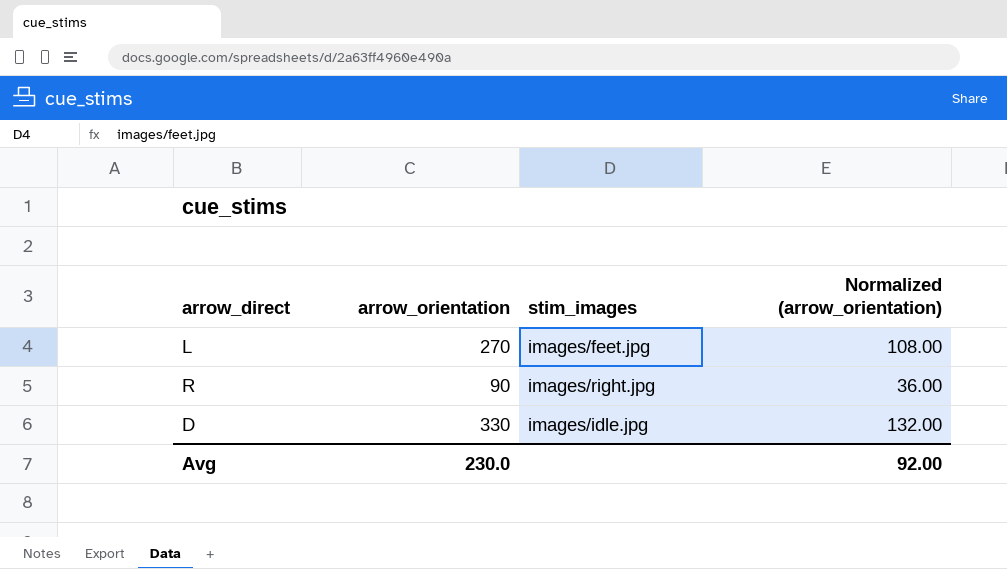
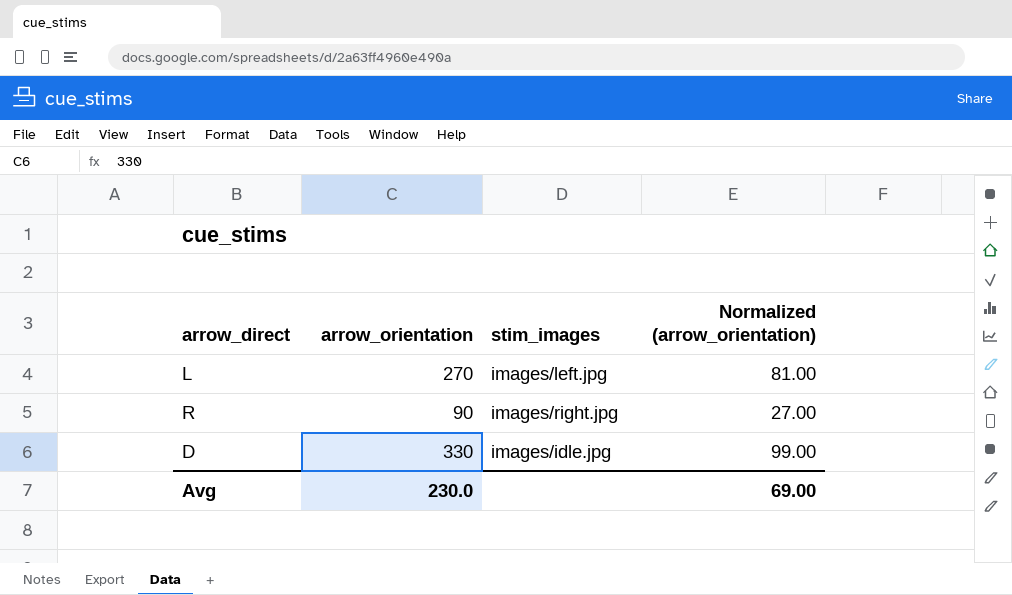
column Normalized (arrow_orientation) | formula: [arrow_orientation] * 0.4 -> [arrow_orientation] * 0.3
L | stim_images: images/feet.jpg -> images/left.jpg
Avg | Normalized (arrow_orientation): 92.00 -> 69.00

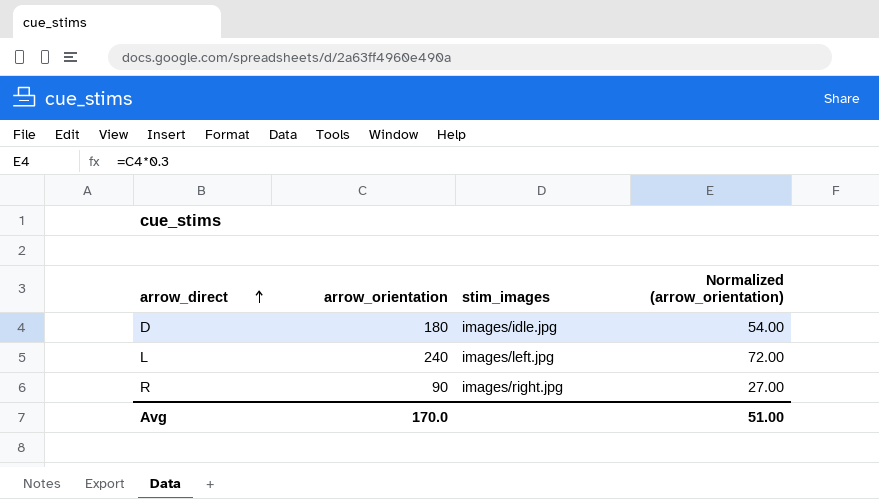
row order: none -> arrow_direct ascending
D | arrow_orientation: 330 -> 180
D | Normalized (arrow_orientation): 99.00 -> 54.00
L | arrow_orientation: 270 -> 240
L | Normalized (arrow_orientation): 81.00 -> 72.00
Avg | arrow_orientation: 230.0 -> 170.0
Avg | Normalized (arrow_orientation): 69.00 -> 51.00

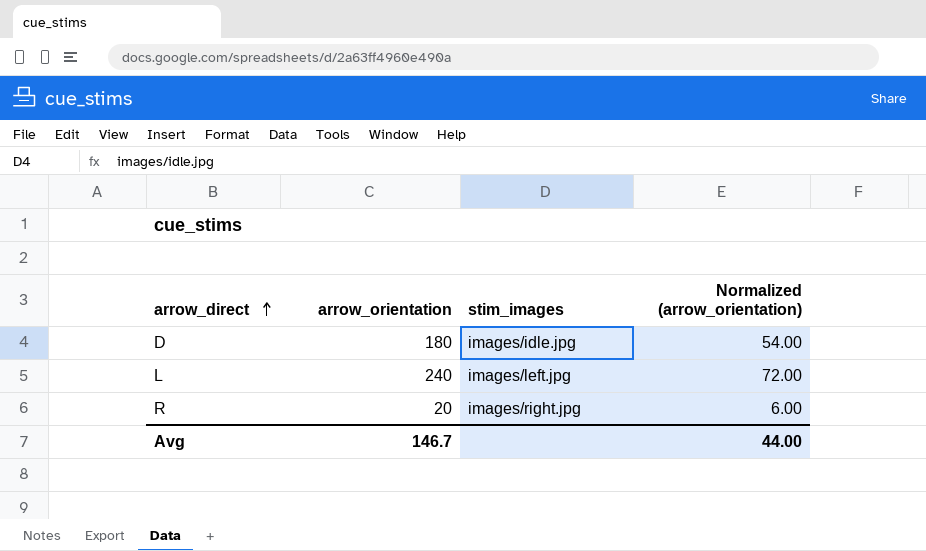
R | arrow_orientation: 90 -> 20
R | Normalized (arrow_orientation): 27.00 -> 6.00
Avg | arrow_orientation: 170.0 -> 146.7
Avg | Normalized (arrow_orientation): 51.00 -> 44.00

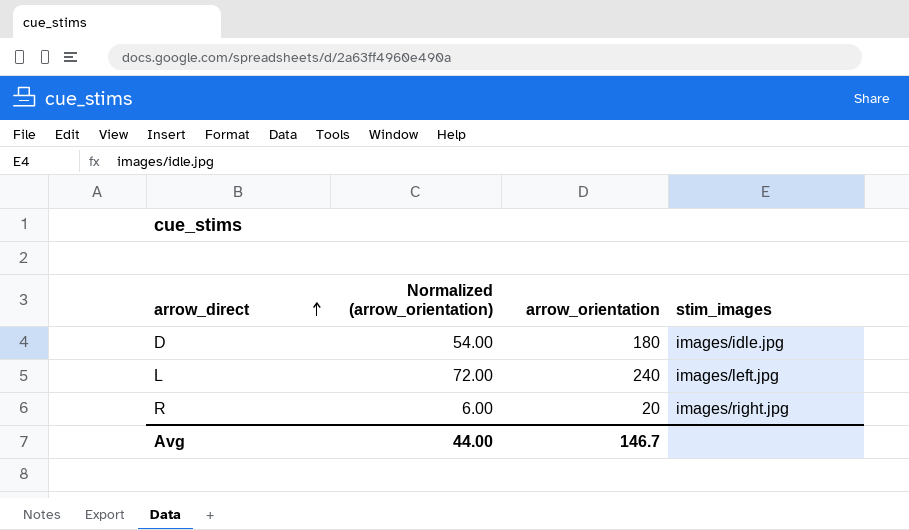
column Normalized (arrow_orientation) | position: 4 -> 2

